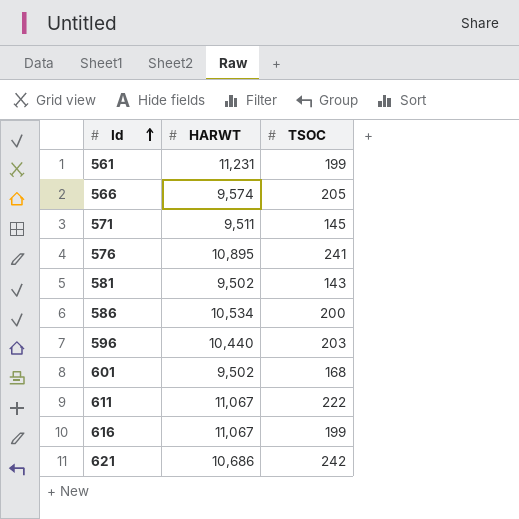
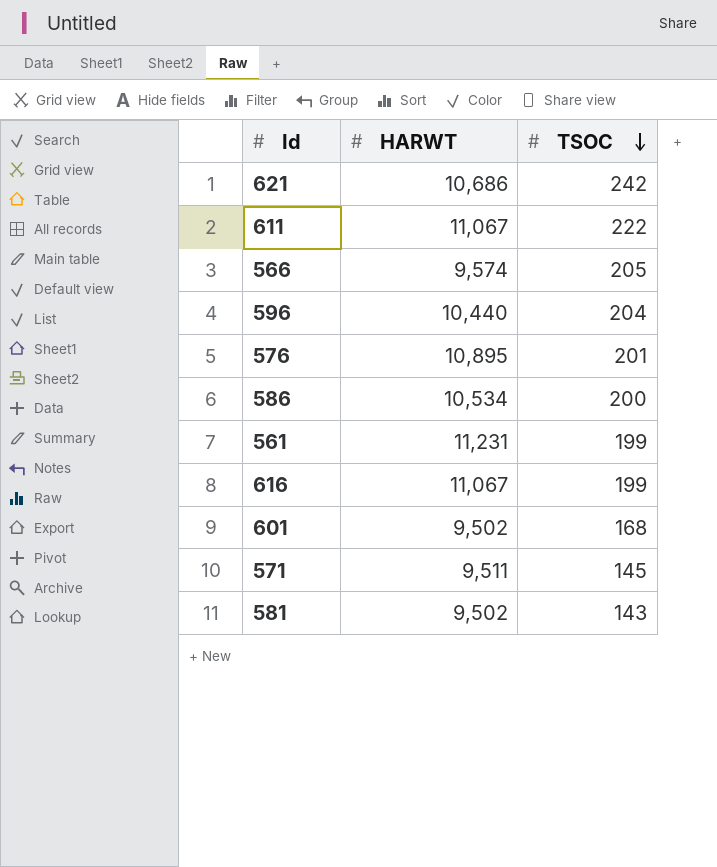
row order: Id ascending -> TSOC descending
596 | TSOC: 203 -> 204
576 | TSOC: 241 -> 201

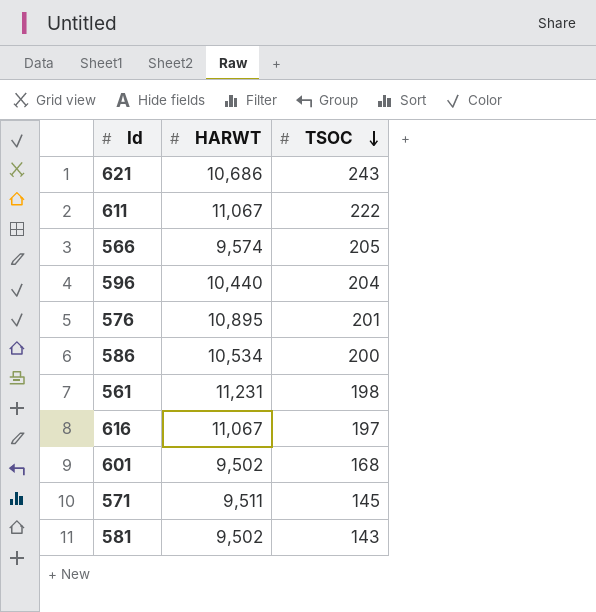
621 | TSOC: 242 -> 243
561 | TSOC: 199 -> 198
616 | TSOC: 199 -> 197

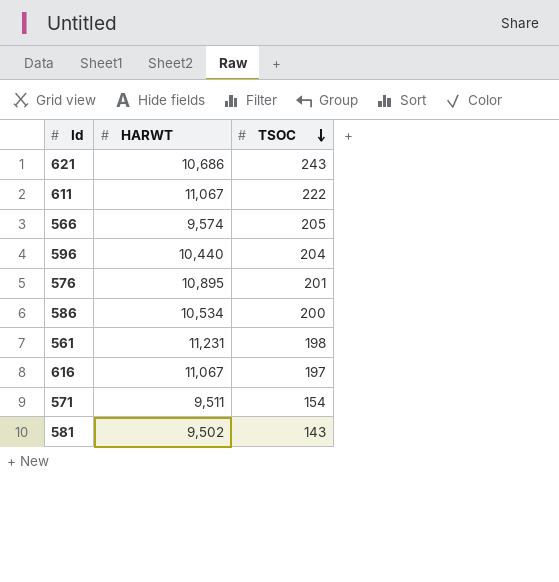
row 601: 9,502 | 168 -> none
571 | TSOC: 145 -> 154

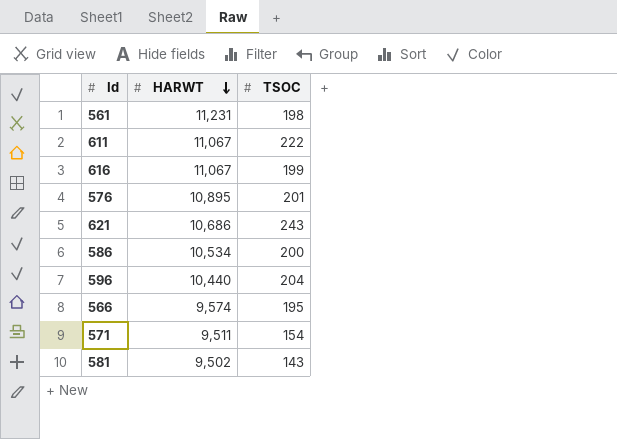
row order: TSOC descending -> HARWT descending
616 | TSOC: 197 -> 199
566 | TSOC: 205 -> 195

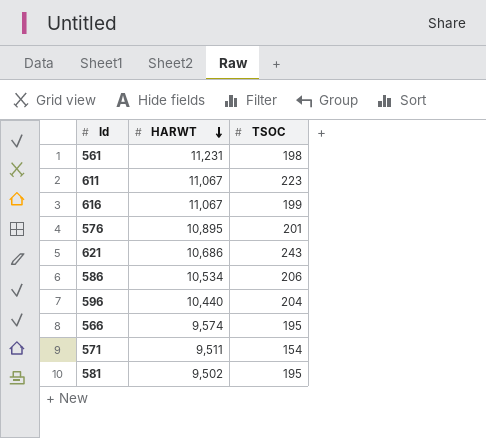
611 | TSOC: 222 -> 223
586 | TSOC: 200 -> 206
581 | TSOC: 143 -> 195

